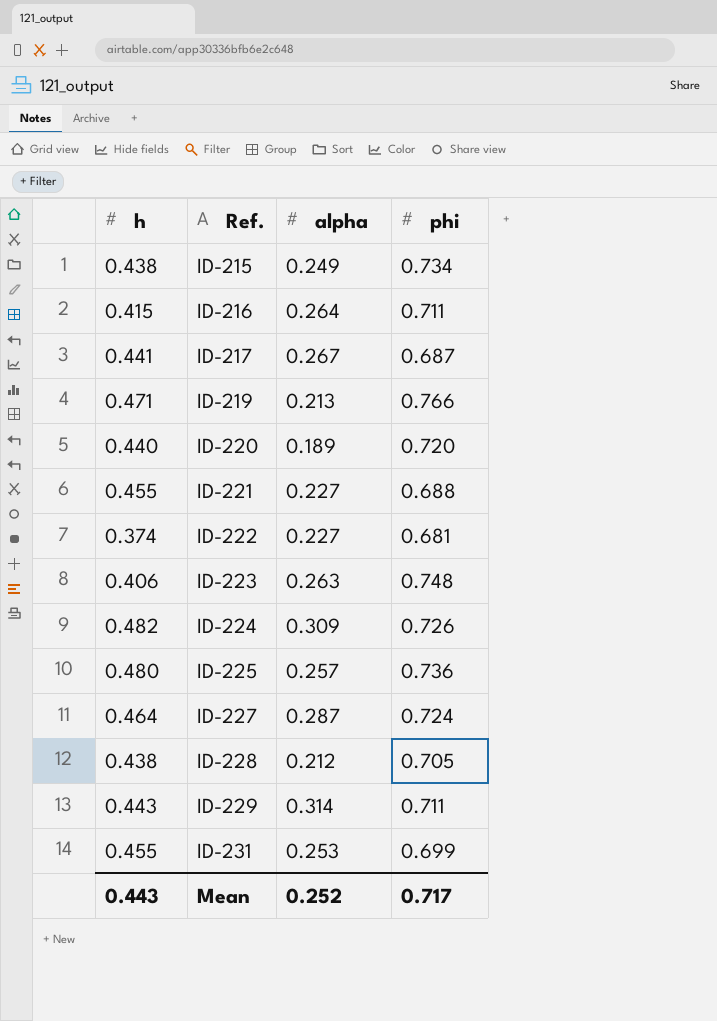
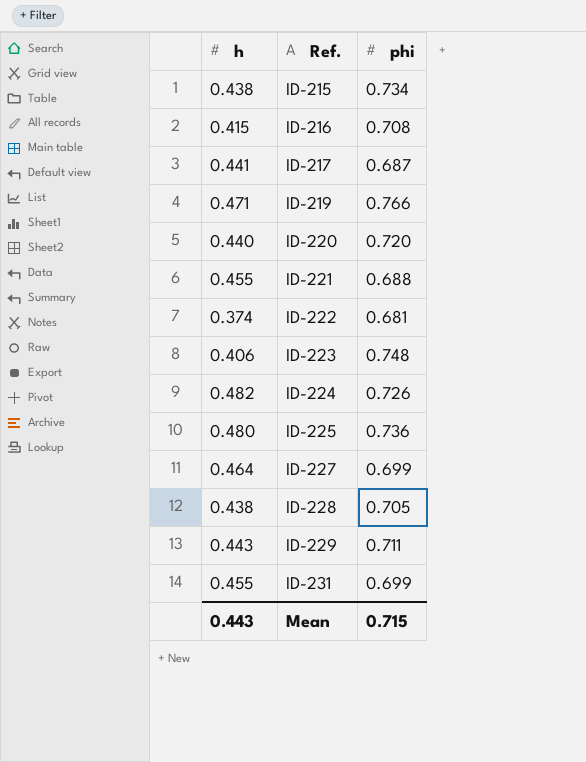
column alpha | position: 3 -> none
ID-216 | phi: 0.711 -> 0.708
ID-227 | phi: 0.724 -> 0.699
Mean | phi: 0.717 -> 0.715

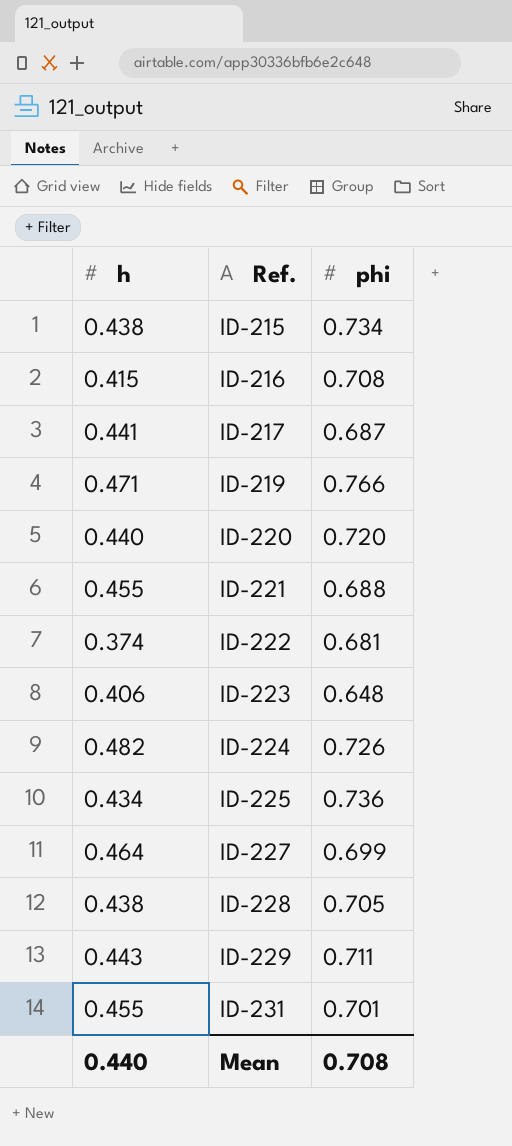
ID-223 | phi: 0.748 -> 0.648
ID-225 | h: 0.480 -> 0.434
ID-231 | phi: 0.699 -> 0.701
Mean | h: 0.443 -> 0.440
Mean | phi: 0.715 -> 0.708

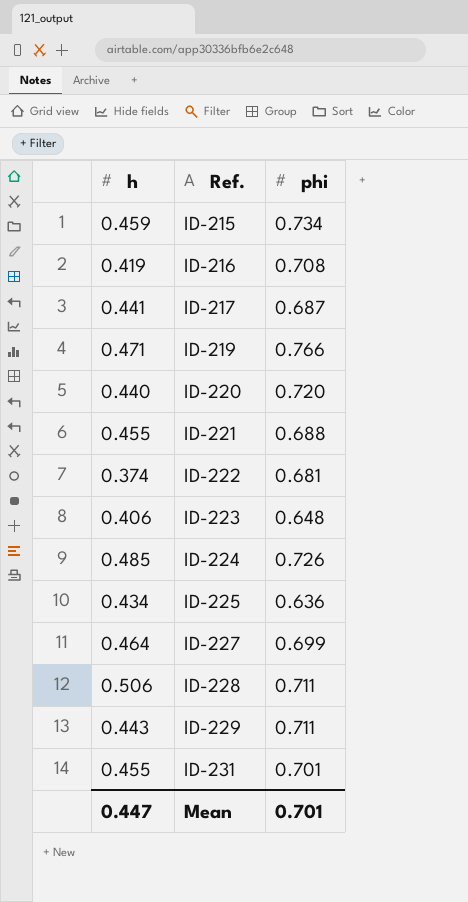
ID-215 | h: 0.438 -> 0.459
ID-216 | h: 0.415 -> 0.419
ID-224 | h: 0.482 -> 0.485
ID-225 | phi: 0.736 -> 0.636
ID-228 | h: 0.438 -> 0.506
ID-228 | phi: 0.705 -> 0.711
Mean | h: 0.440 -> 0.447
Mean | phi: 0.708 -> 0.701

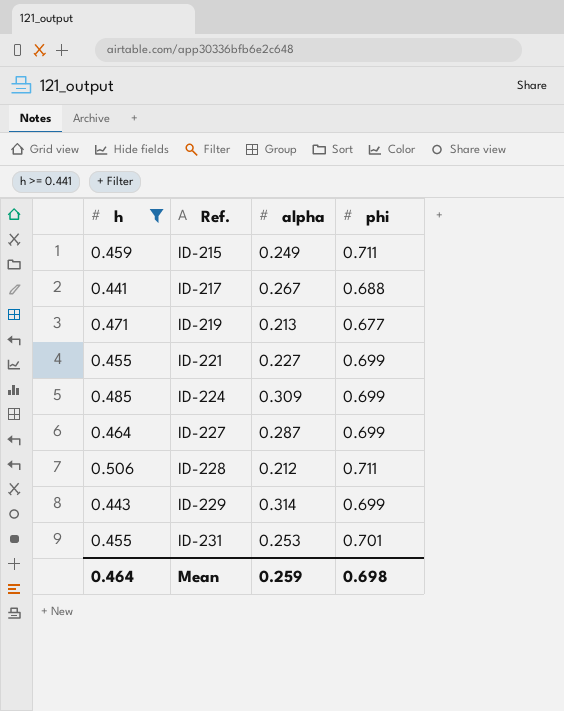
filter: none -> h >= 0.441
column alpha | position: none -> 3
ID-215 | phi: 0.734 -> 0.711
ID-217 | phi: 0.687 -> 0.688
ID-219 | phi: 0.766 -> 0.677
ID-221 | phi: 0.688 -> 0.699
ID-224 | phi: 0.726 -> 0.699
ID-229 | phi: 0.711 -> 0.699
Mean | h: 0.447 -> 0.464
Mean | phi: 0.701 -> 0.698

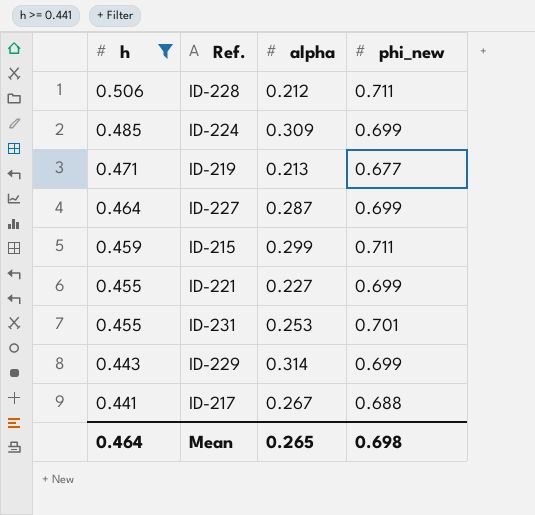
row order: Ref. ascending -> h descending
column name: phi -> phi_new
ID-215 | alpha: 0.249 -> 0.299
Mean | alpha: 0.259 -> 0.265

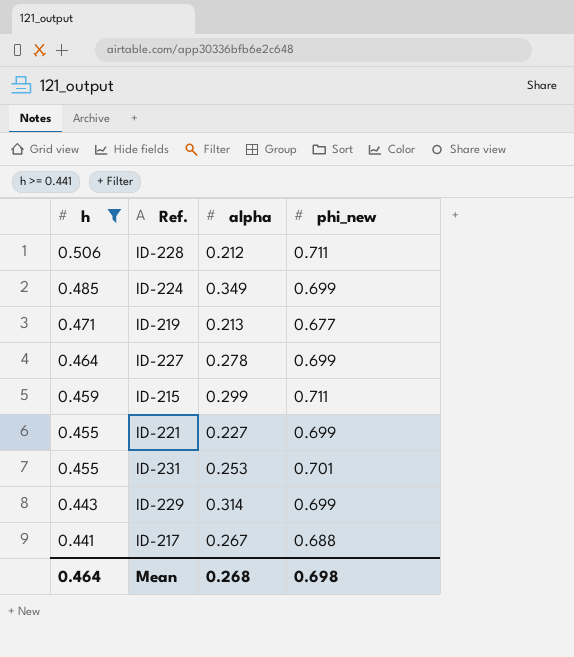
ID-224 | alpha: 0.309 -> 0.349
ID-227 | alpha: 0.287 -> 0.278
Mean | alpha: 0.265 -> 0.268

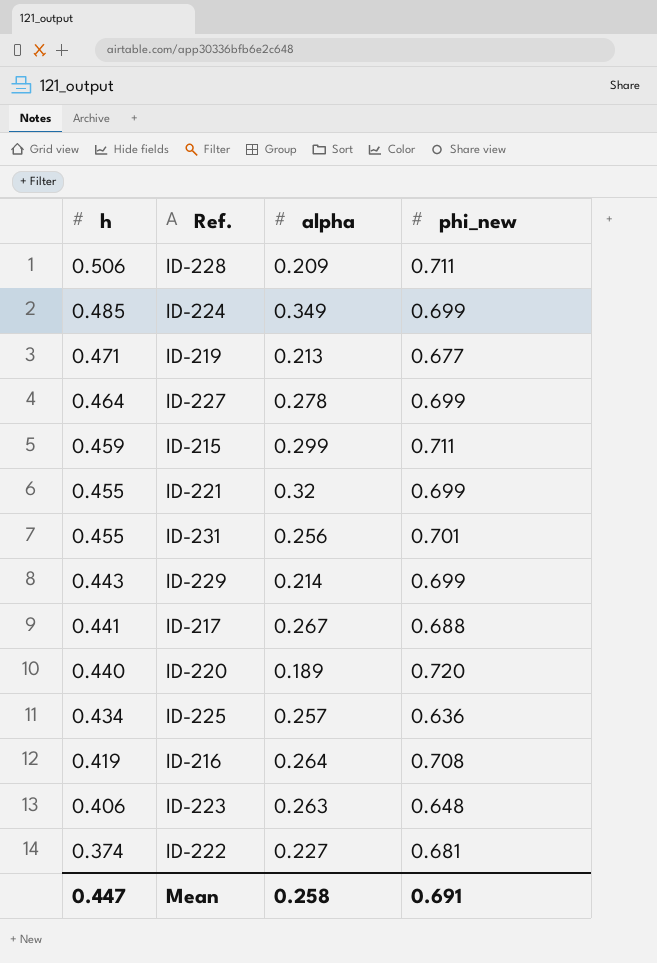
filter: h >= 0.441 -> none
ID-228 | alpha: 0.212 -> 0.209
ID-221 | alpha: 0.227 -> 0.32
ID-231 | alpha: 0.253 -> 0.256
ID-229 | alpha: 0.314 -> 0.214
Mean | h: 0.464 -> 0.447
Mean | alpha: 0.268 -> 0.258
Mean | phi_new: 0.698 -> 0.691

